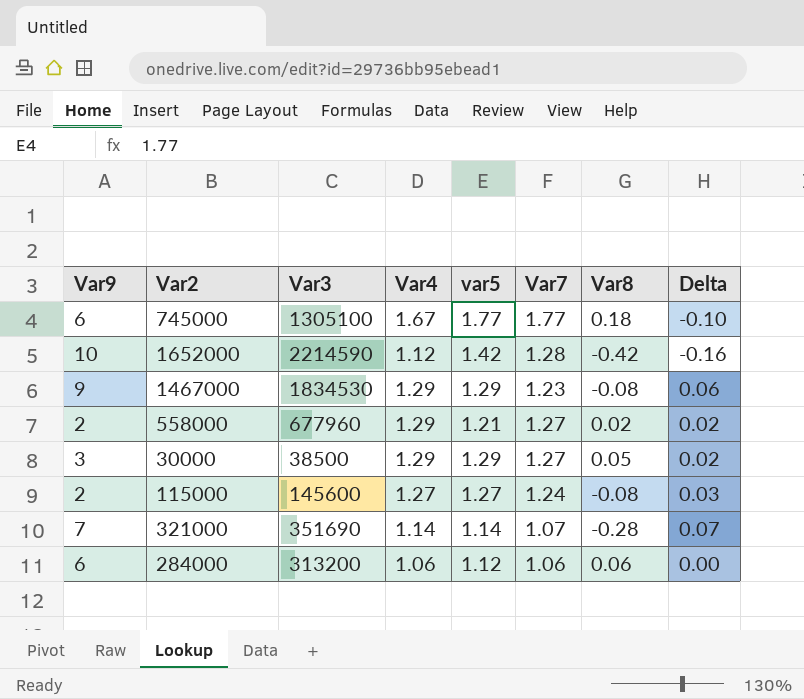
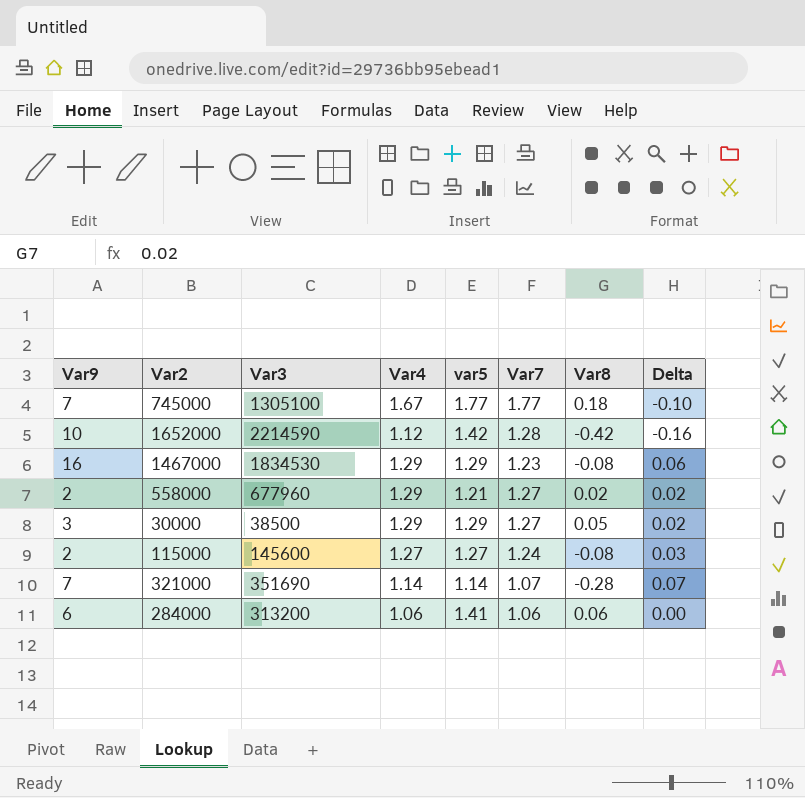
745000 | Var9: 6 -> 7
1467000 | Var9: 9 -> 16
284000 | var5: 1.12 -> 1.41

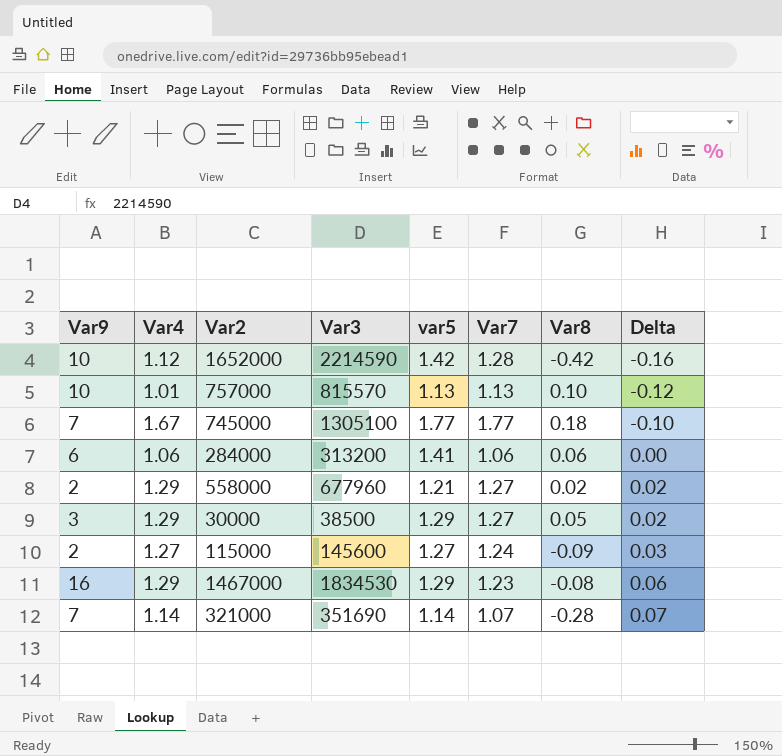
row order: none -> Delta ascending
column Var4 | position: 4 -> 2
row 757000: none -> 10 | 1.01 | 815570 | 1.13 | 1.13 | 0.10 | -0.12
115000 | Var8: -0.08 -> -0.09

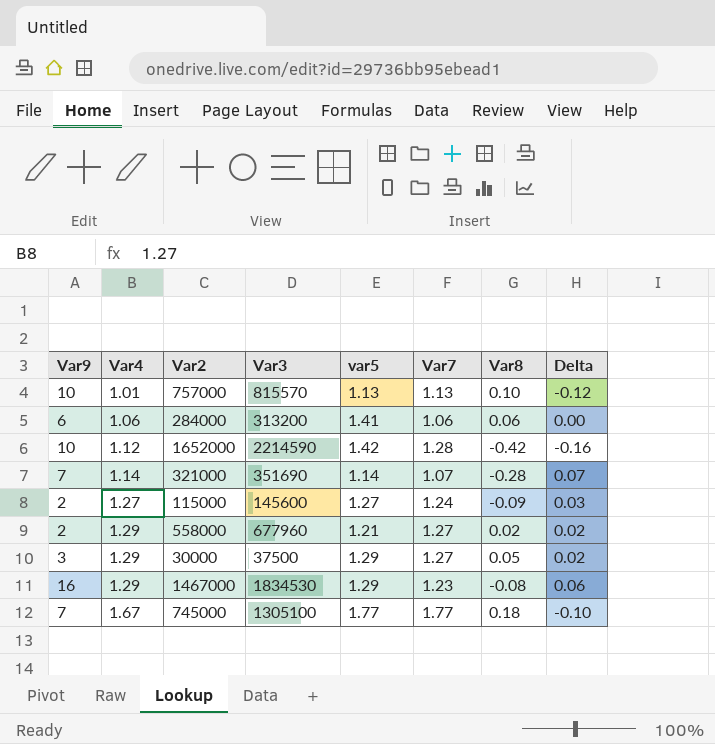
row order: Delta ascending -> Var4 ascending
30000 | Var3: 38500 -> 37500

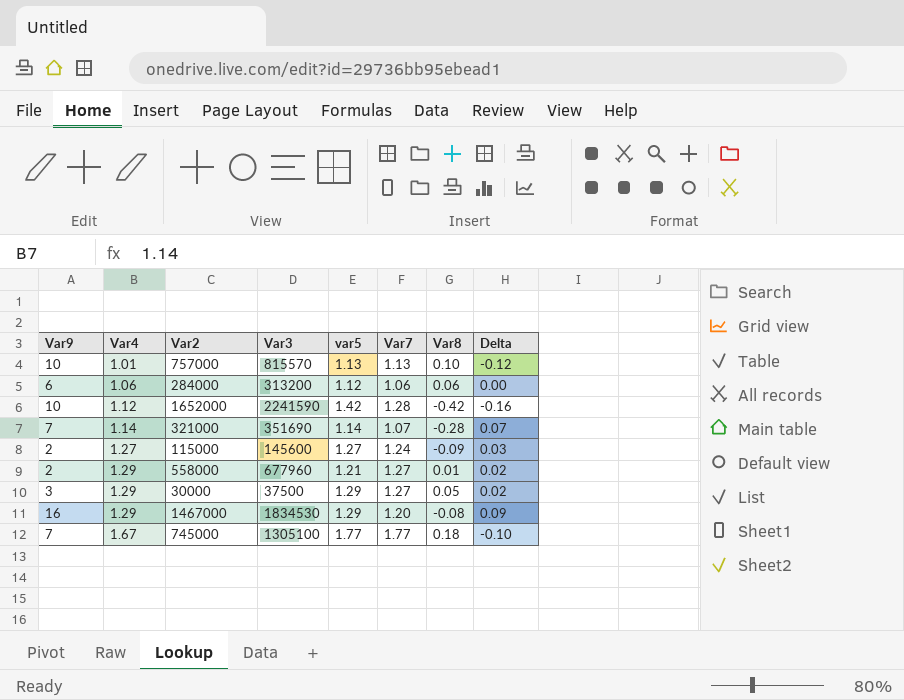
284000 | var5: 1.41 -> 1.12
1652000 | Var3: 2214590 -> 2241590
558000 | Var8: 0.02 -> 0.01
1467000 | Var7: 1.23 -> 1.20
1467000 | Delta: 0.06 -> 0.09

